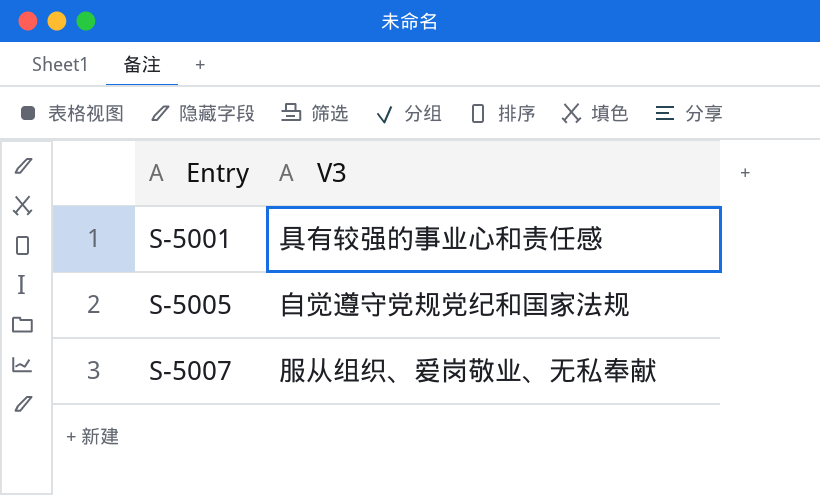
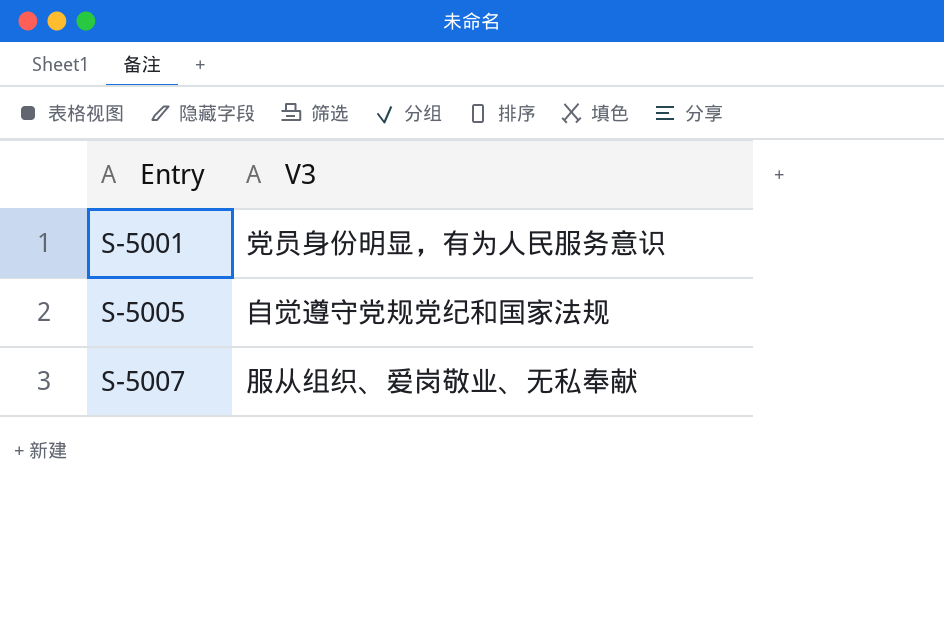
S-5001 | V3: 具有较强的事业心和责任感 -> 党员身份明显，有为人民服务意识

